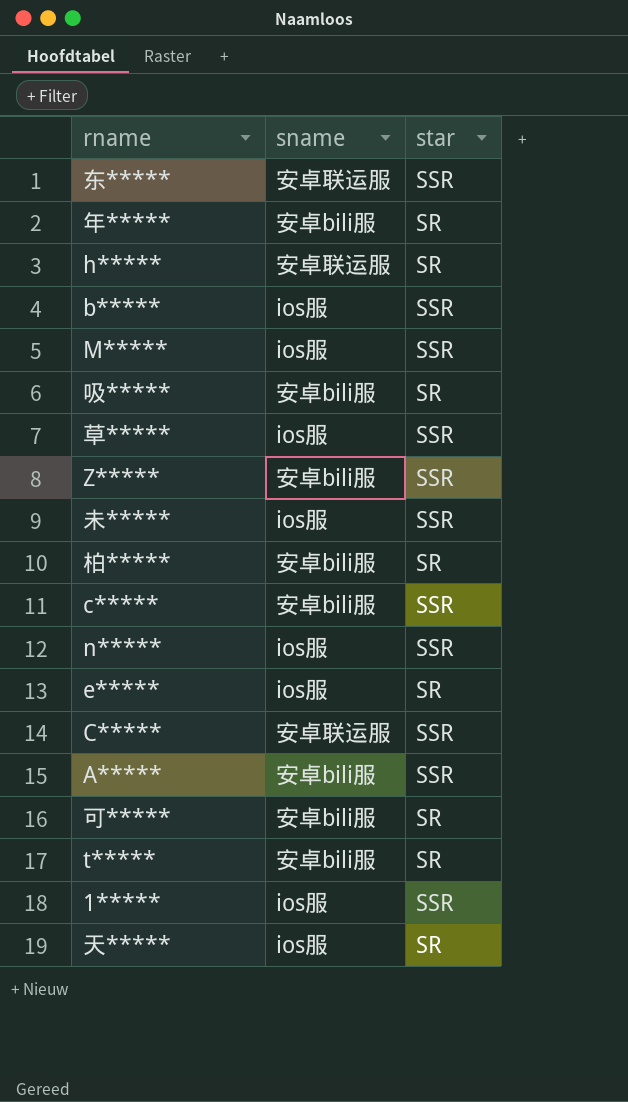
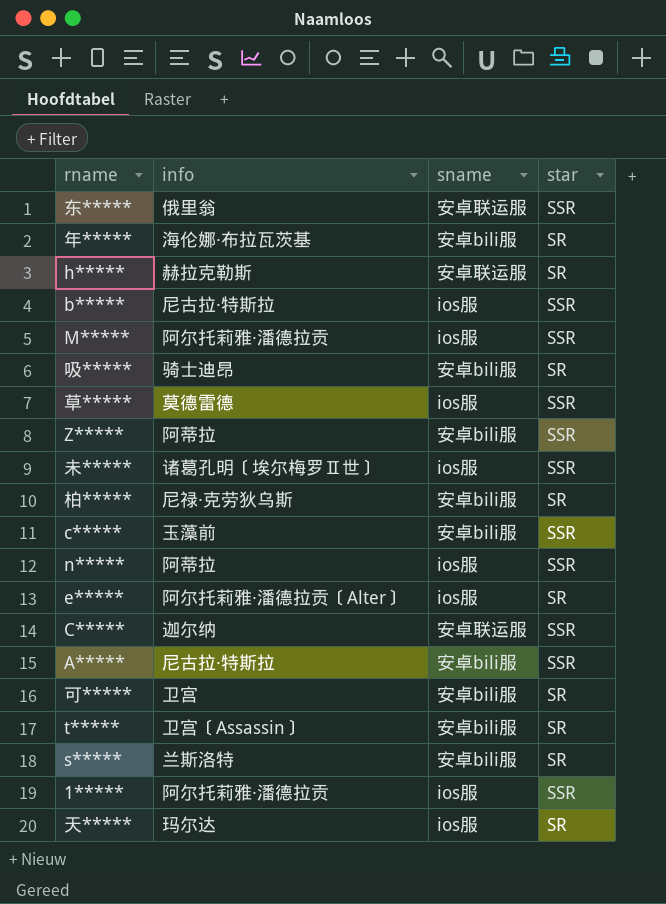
column info | position: none -> 2
row s*****: none -> 兰斯洛特 | 安卓bili服 | SR

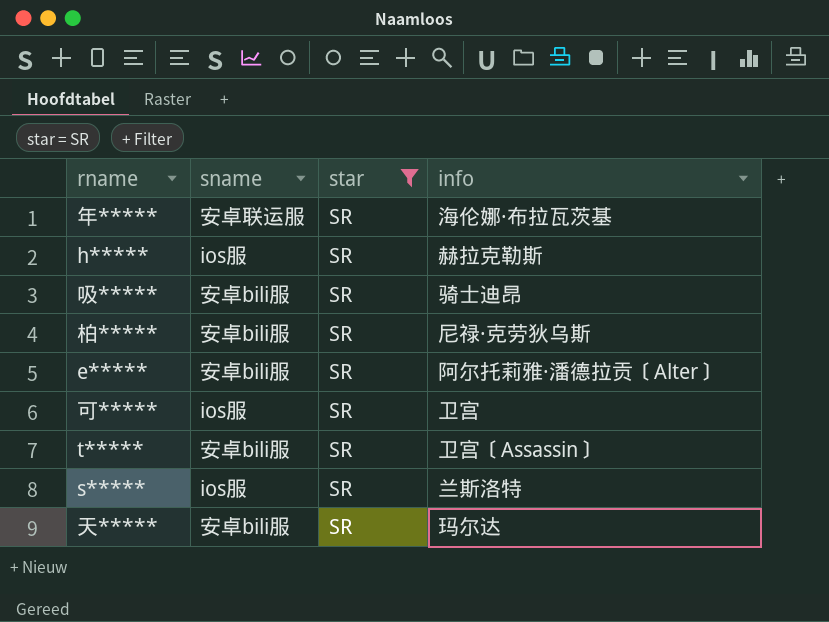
filter: none -> star = SR
column info | position: 2 -> 4
年***** | sname: 安卓bili服 -> 安卓联运服
h***** | sname: 安卓联运服 -> ios服
e***** | sname: ios服 -> 安卓bili服
可***** | sname: 安卓bili服 -> ios服
s***** | sname: 安卓bili服 -> ios服
天***** | sname: ios服 -> 安卓bili服

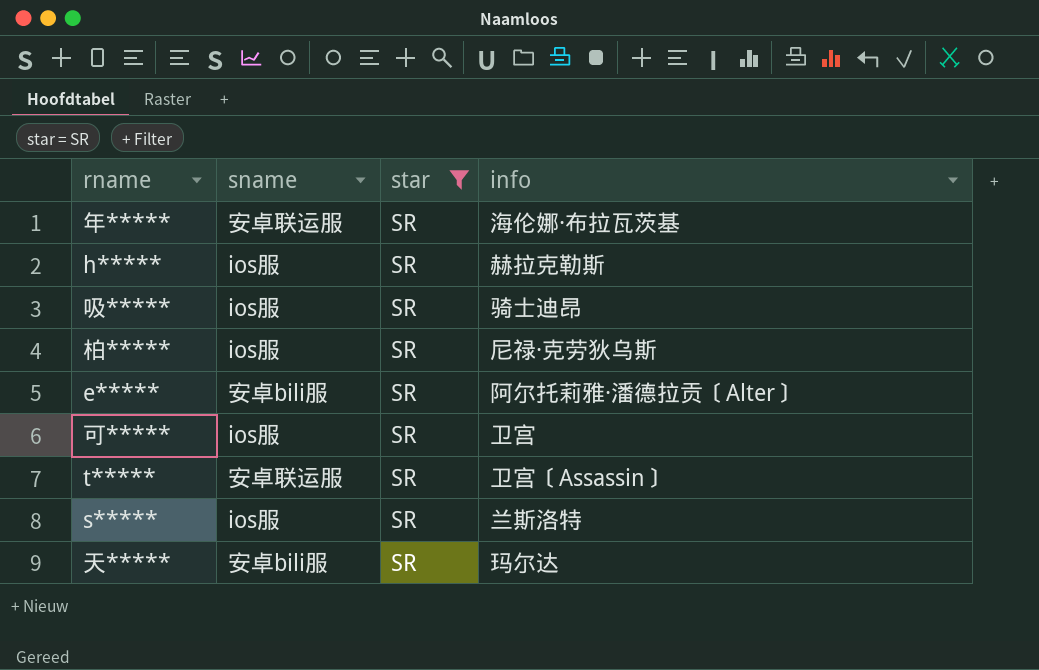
吸***** | sname: 安卓bili服 -> ios服
柏***** | sname: 安卓bili服 -> ios服
t***** | sname: 安卓bili服 -> 安卓联运服

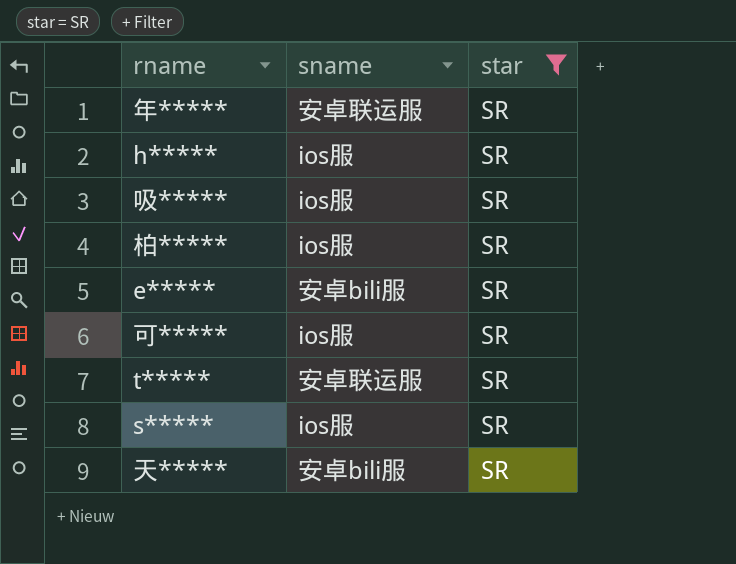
column info | position: 4 -> none

